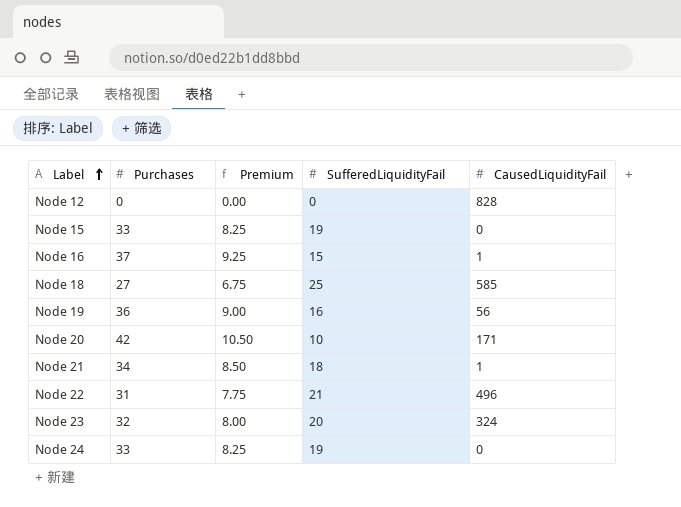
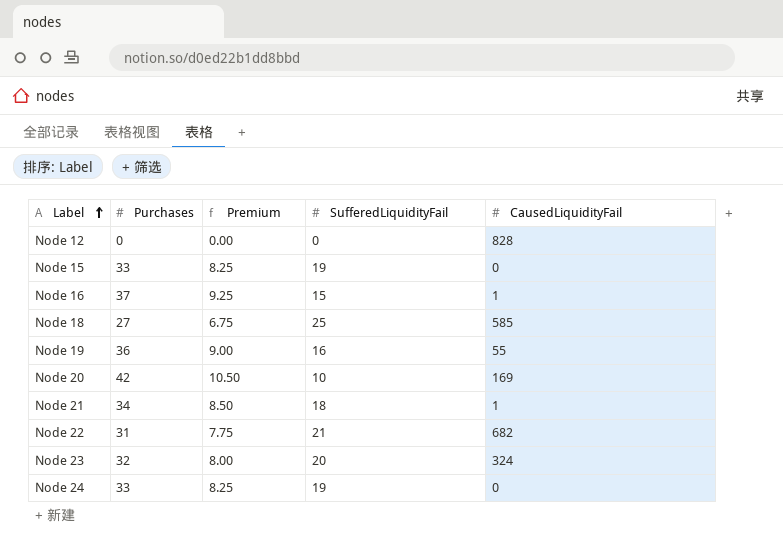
Node 19 | CausedLiquidityFail: 56 -> 55
Node 20 | CausedLiquidityFail: 171 -> 169
Node 22 | CausedLiquidityFail: 496 -> 682

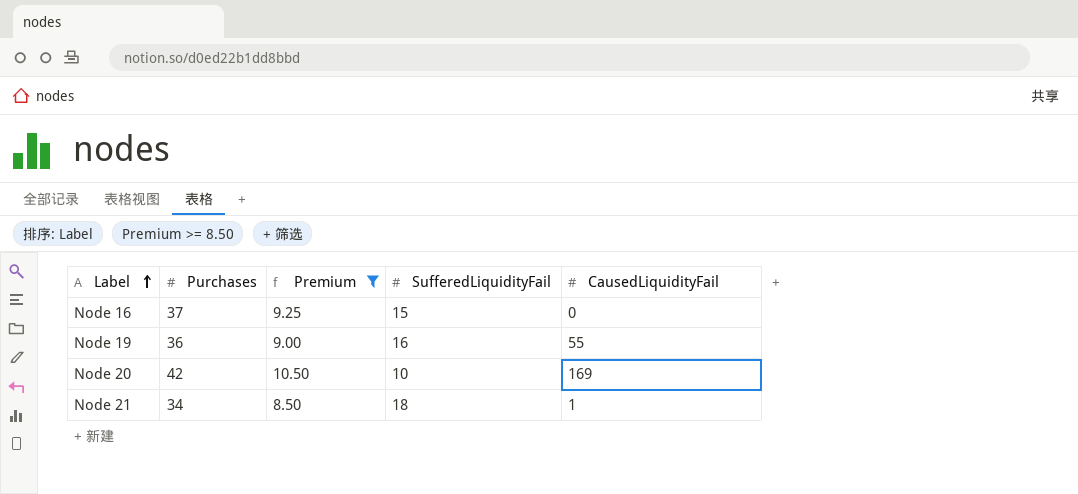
filter: none -> Premium >= 8.50
Node 16 | CausedLiquidityFail: 1 -> 0

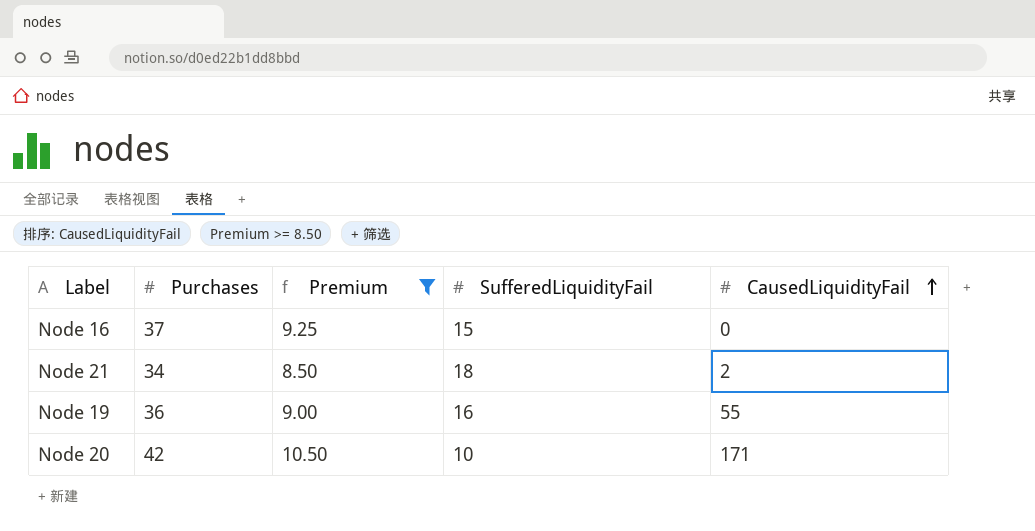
row order: Label ascending -> CausedLiquidityFail ascending
Node 21 | CausedLiquidityFail: 1 -> 2
Node 20 | CausedLiquidityFail: 169 -> 171

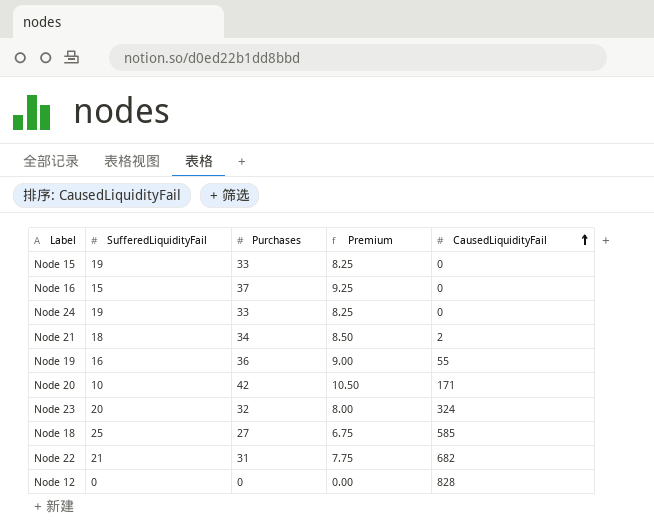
filter: Premium >= 8.50 -> none
column SufferedLiquidityFail | position: 4 -> 2

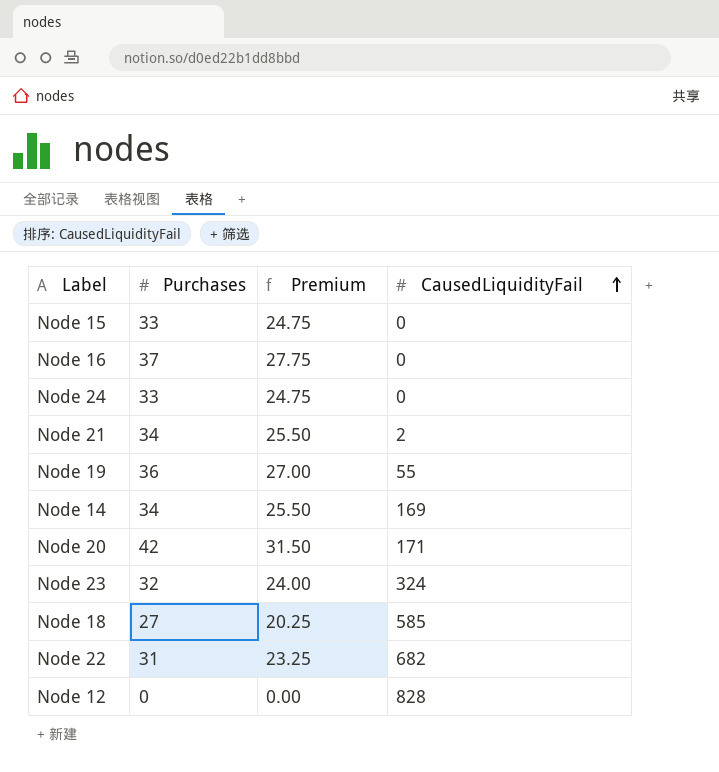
column SufferedLiquidityFail | position: 2 -> none
column Premium | formula: [Purchases] * 0.25 -> [Purchases] * 0.75
row Node 14: none -> 34 | 25.50 | 169

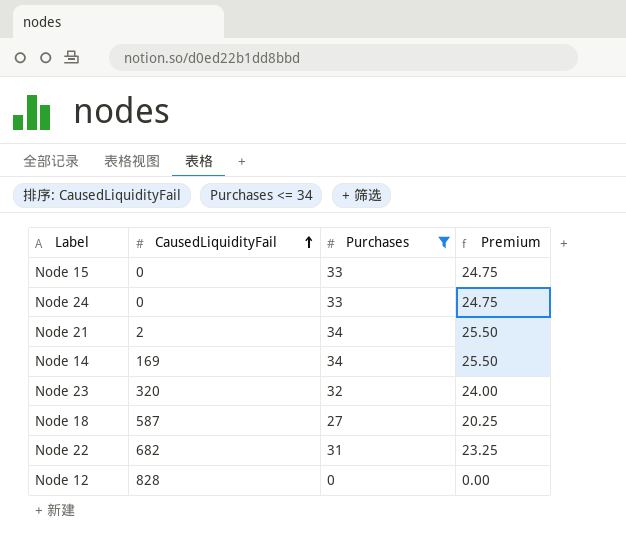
filter: none -> Purchases <= 34
column CausedLiquidityFail | position: 4 -> 2
Node 23 | CausedLiquidityFail: 324 -> 320
Node 18 | CausedLiquidityFail: 585 -> 587

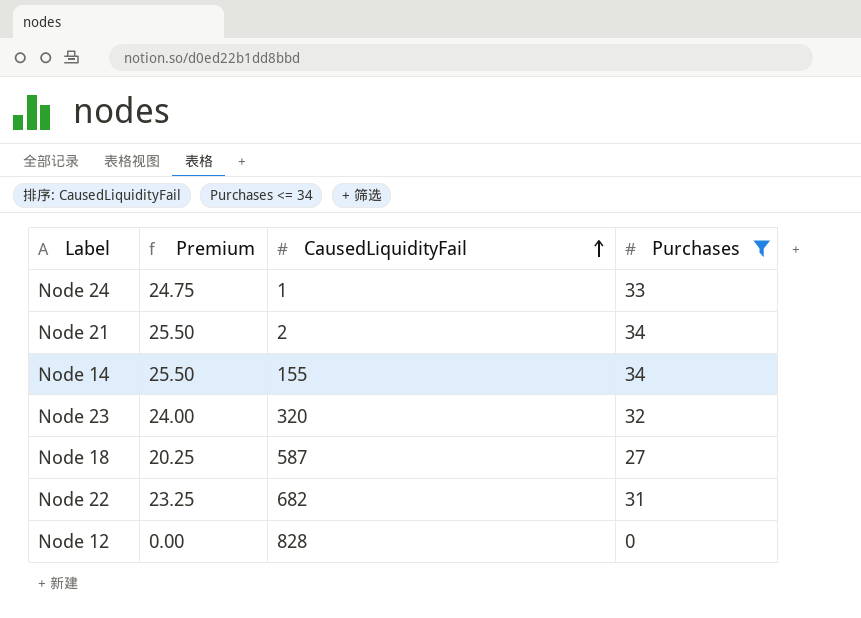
column Premium | position: 4 -> 2
row Node 15: 0 | 33 | 24.75 -> none
Node 24 | CausedLiquidityFail: 0 -> 1
Node 14 | CausedLiquidityFail: 169 -> 155

